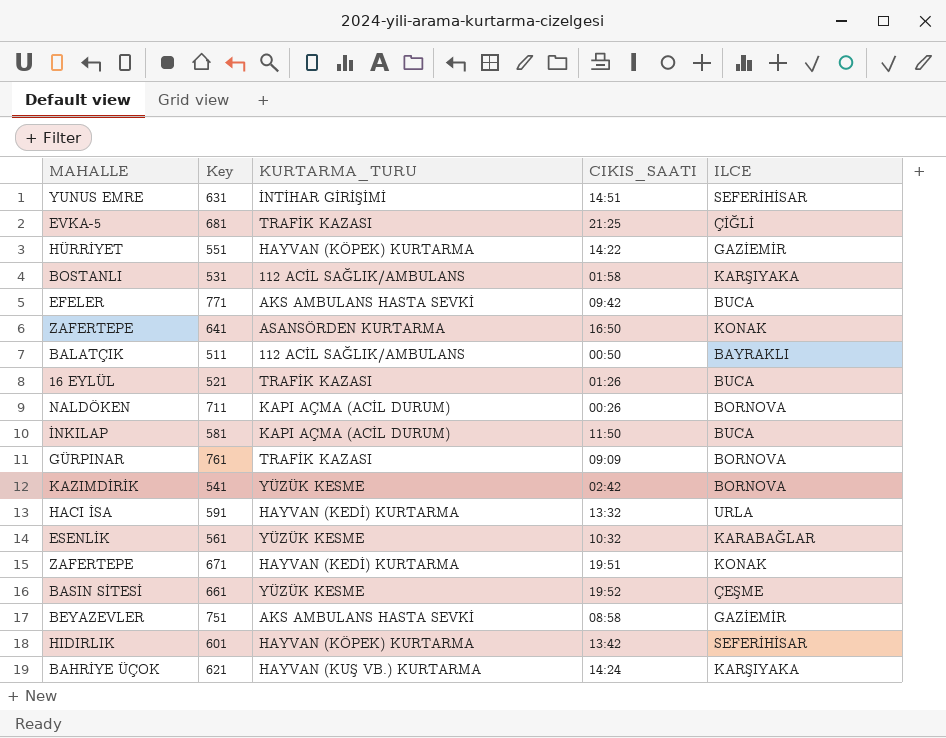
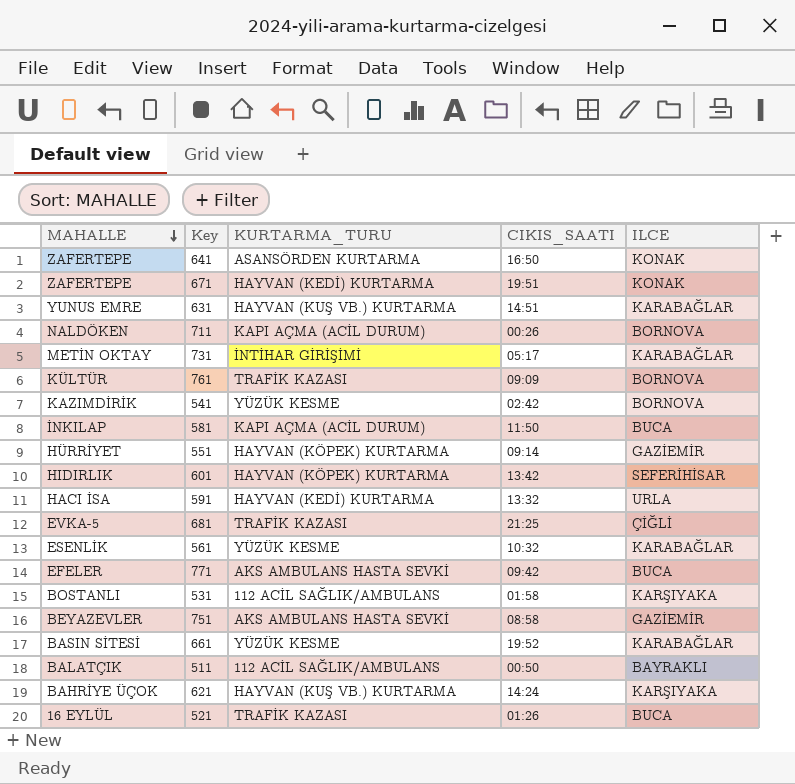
row order: none -> MAHALLE descending
631 | KURTARMA_TURU: İNTİHAR GİRİŞİMİ -> HAYVAN (KUŞ VB.) KURTARMA
631 | ILCE: SEFERİHİSAR -> KARABAĞLAR
row 731: none -> METİN OKTAY | İNTİHAR GİRİŞİMİ | 05:17 | KARABAĞLAR
761 | MAHALLE: GÜRPINAR -> KÜLTÜR
551 | CIKIS_SAATI: 14:22 -> 09:14
661 | ILCE: ÇEŞME -> KARABAĞLAR

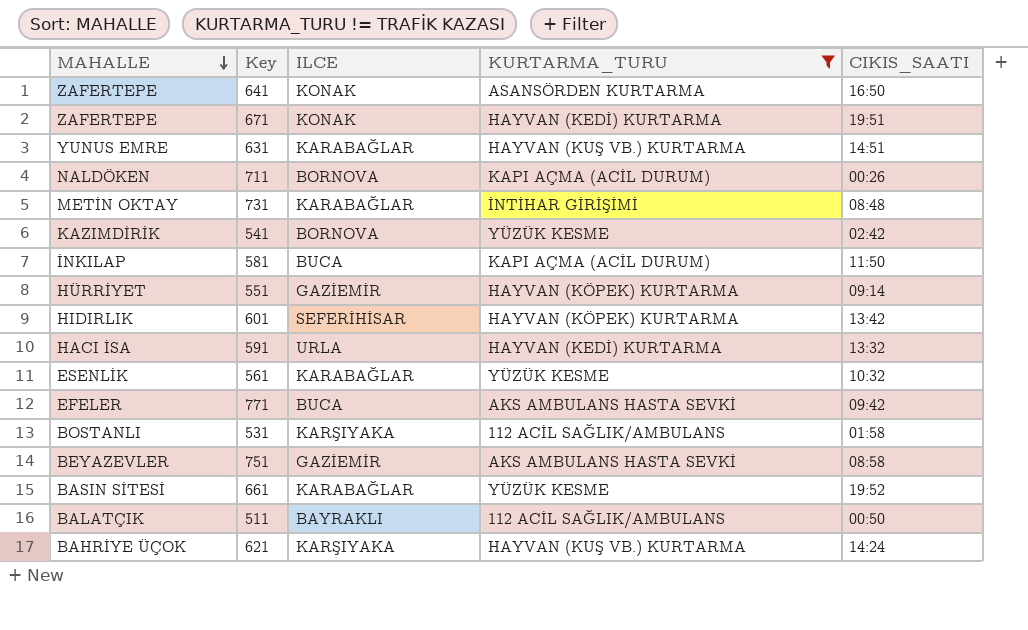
filter: none -> KURTARMA_TURU != TRAFİK KAZASI
column ILCE | position: 5 -> 3
731 | CIKIS_SAATI: 05:17 -> 08:48

